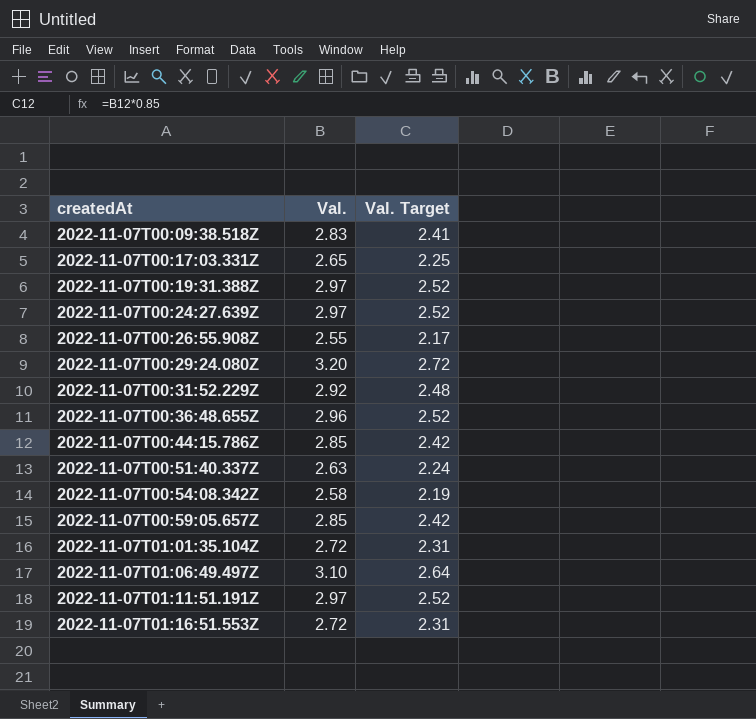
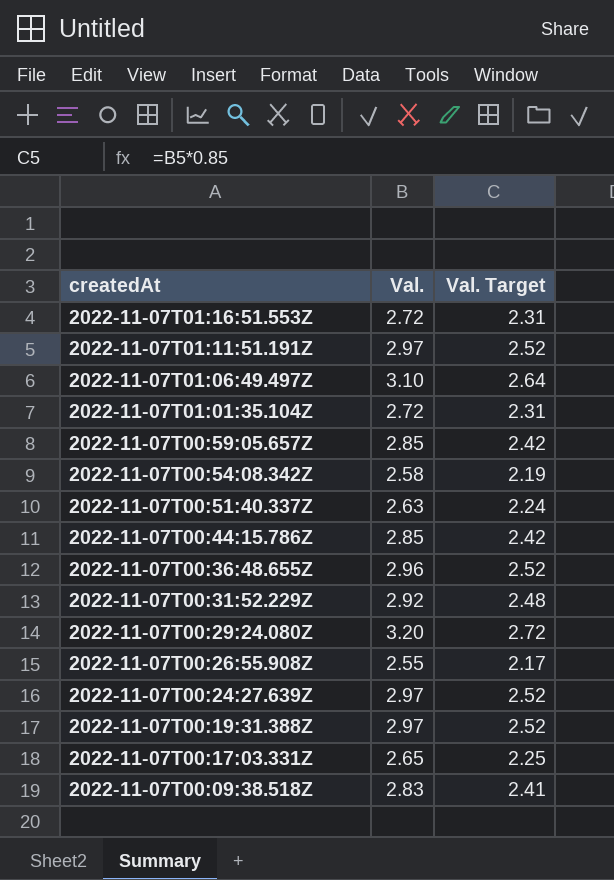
row order: createdAt ascending -> createdAt descending

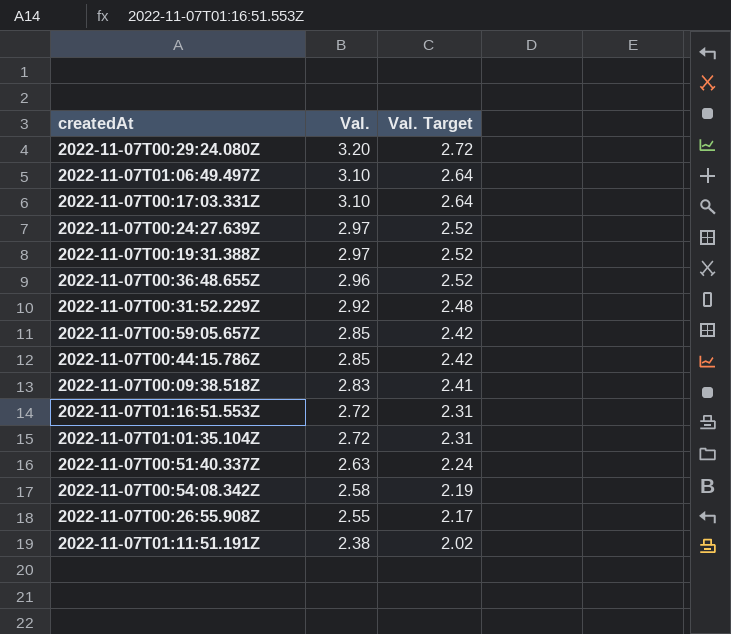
row order: createdAt descending -> Val. descending
2022-11-07T00:17:03.331Z | Val.: 2.65 -> 3.10
2022-11-07T00:17:03.331Z | Val. Target: 2.25 -> 2.64
2022-11-07T01:11:51.191Z | Val.: 2.97 -> 2.38
2022-11-07T01:11:51.191Z | Val. Target: 2.52 -> 2.02

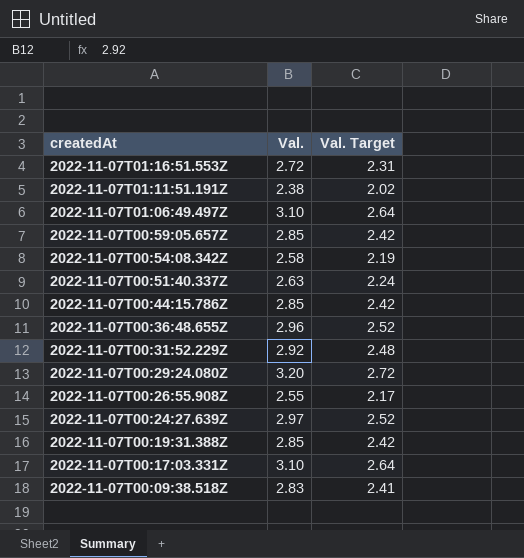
row order: Val. descending -> createdAt descending
row 2022-11-07T01:01:35.104Z: 2.72 | 2.31 -> none
2022-11-07T00:19:31.388Z | Val.: 2.97 -> 2.85
2022-11-07T00:19:31.388Z | Val. Target: 2.52 -> 2.42

